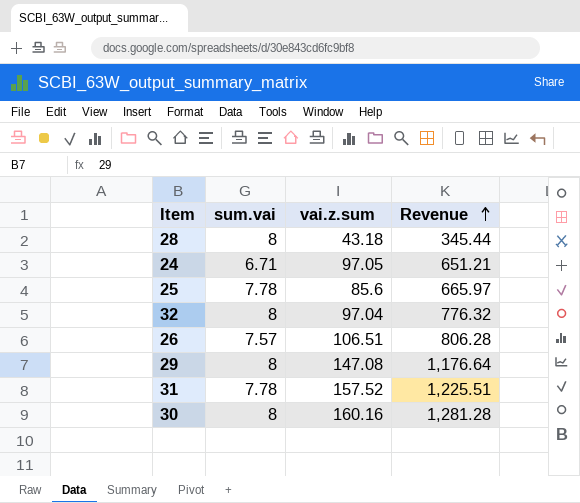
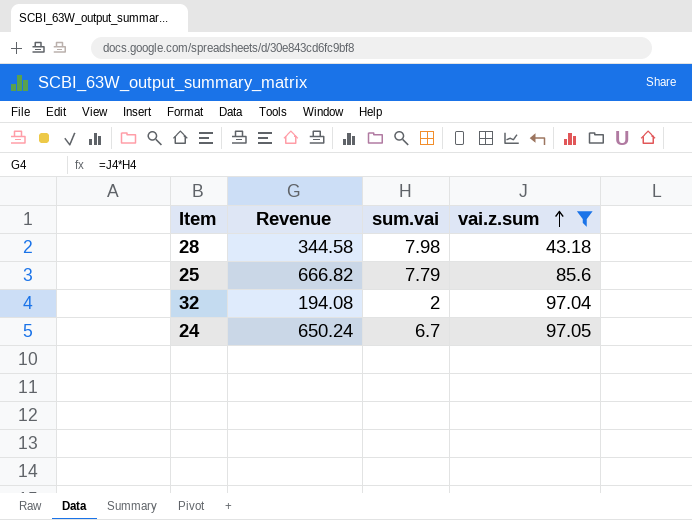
filter: none -> vai.z.sum <= 97.05
row order: Revenue ascending -> vai.z.sum ascending
column Revenue | position: 4 -> 2
28 | Revenue: 345.44 -> 344.58
28 | sum.vai: 8 -> 7.98
25 | Revenue: 665.97 -> 666.82
25 | sum.vai: 7.78 -> 7.79
32 | Revenue: 776.32 -> 194.08
32 | sum.vai: 8 -> 2
24 | Revenue: 651.21 -> 650.24
24 | sum.vai: 6.71 -> 6.7

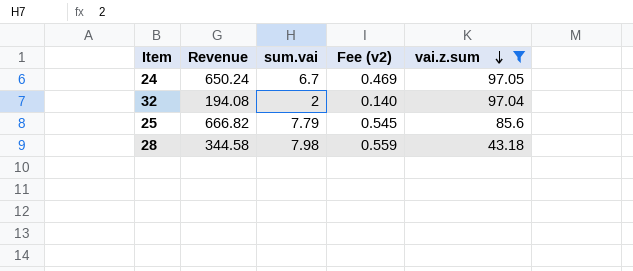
row order: vai.z.sum ascending -> vai.z.sum descending
column Fee (v2) | formula: none -> [sum.vai] * 0.07

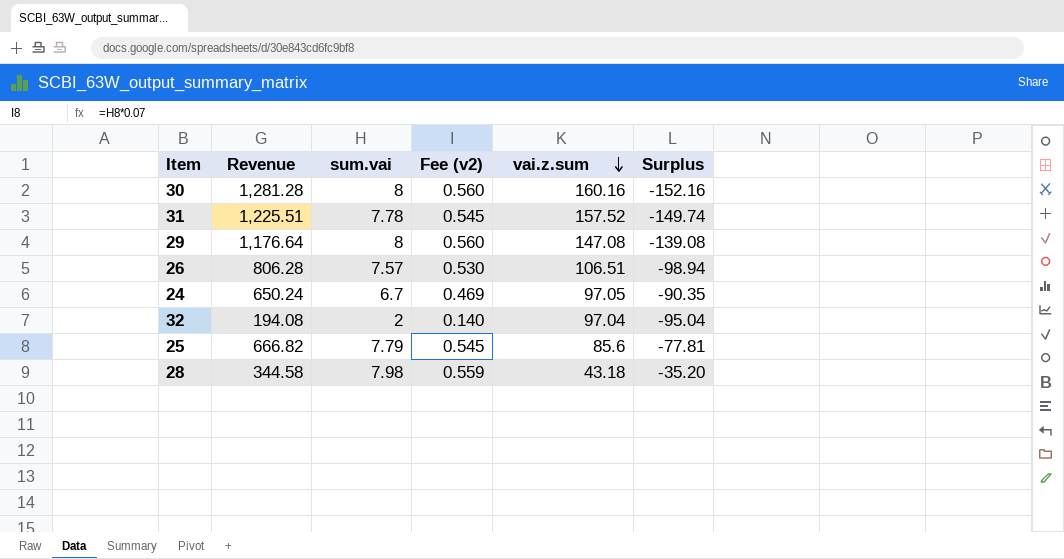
filter: vai.z.sum <= 97.05 -> none
column Surplus | formula: none -> [sum.vai] - [vai.z.sum]

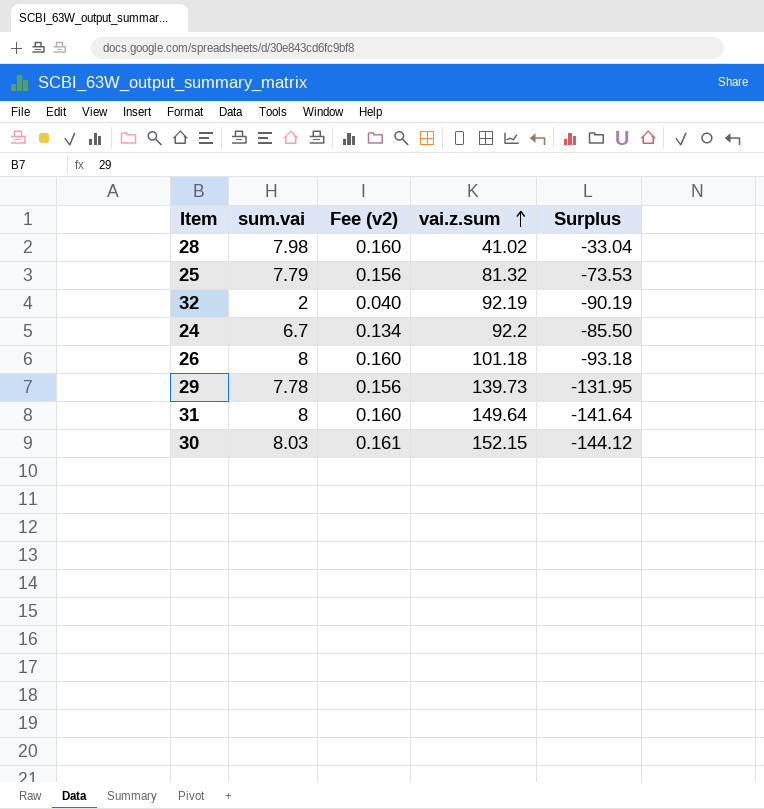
row order: vai.z.sum descending -> vai.z.sum ascending
column Revenue | formula: [sum.vai] * [vai.z.sum] -> none
column Fee (v2) | formula: [sum.vai] * 0.07 -> [sum.vai] * 0.02
28 | vai.z.sum: 43.18 -> 41.02
28 | Surplus: -35.20 -> -33.04
25 | vai.z.sum: 85.6 -> 81.32
25 | Surplus: -77.81 -> -73.53
32 | vai.z.sum: 97.04 -> 92.19
32 | Surplus: -95.04 -> -90.19
24 | vai.z.sum: 97.05 -> 92.2
24 | Surplus: -90.35 -> -85.50
26 | sum.vai: 7.57 -> 8
26 | vai.z.sum: 106.51 -> 101.18
26 | Surplus: -98.94 -> -93.18
29 | sum.vai: 8 -> 7.78
29 | vai.z.sum: 147.08 -> 139.73
29 | Surplus: -139.08 -> -131.95
31 | sum.vai: 7.78 -> 8
31 | vai.z.sum: 157.52 -> 149.64
31 | Surplus: -149.74 -> -141.64
30 | sum.vai: 8 -> 8.03
30 | vai.z.sum: 160.16 -> 152.15
30 | Surplus: -152.16 -> -144.12

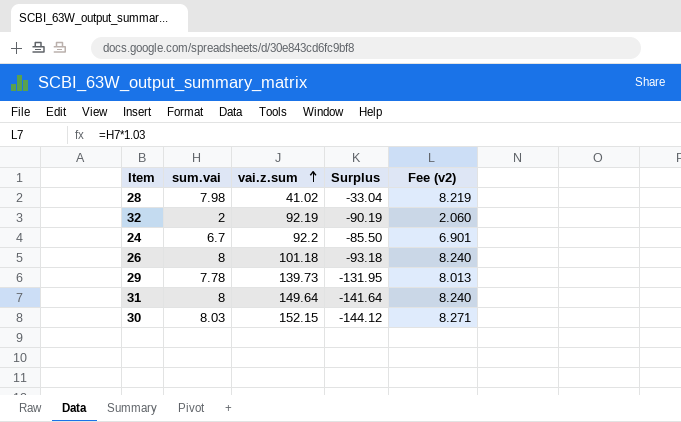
column Fee (v2) | formula: [sum.vai] * 0.02 -> [sum.vai] * 1.03
column Fee (v2) | position: 3 -> 5
row 25: 7.79 | 0.156 | 81.32 | -73.53 -> none

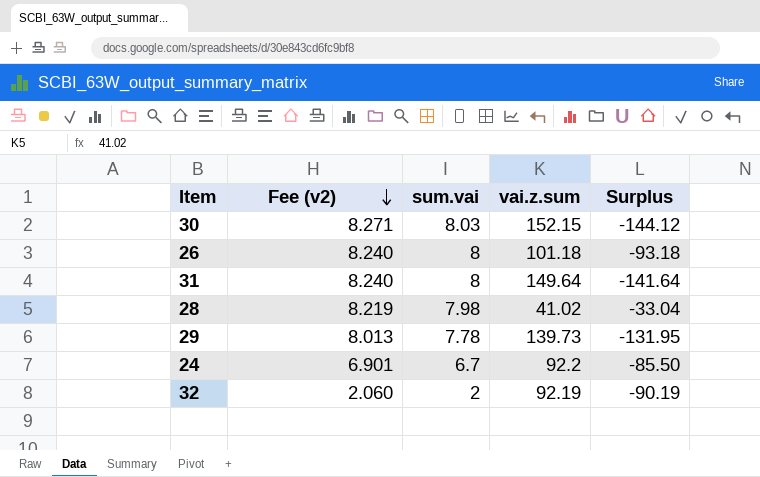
row order: vai.z.sum ascending -> Fee (v2) descending
column Fee (v2) | position: 5 -> 2

